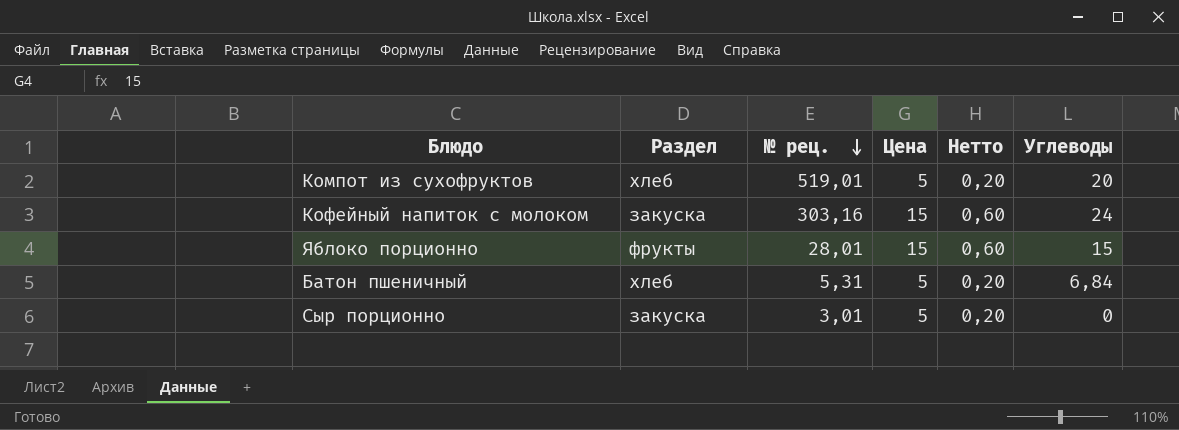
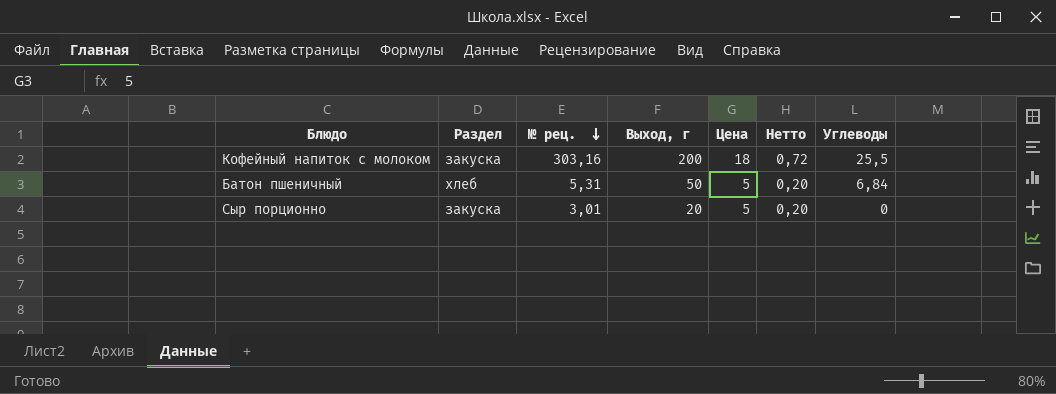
column Выход, г | position: none -> 4
row Компот из сухофруктов: хлеб | 519,01 | 5 | 0,20 | 20 -> none
row Яблоко порционно: фрукты | 28,01 | 15 | 0,60 | 15 -> none
Кофейный напиток с молоком | Цена: 15 -> 18
Кофейный напиток с молоком | Нетто: 0,60 -> 0,72
Кофейный напиток с молоком | Углеводы: 24 -> 25,5

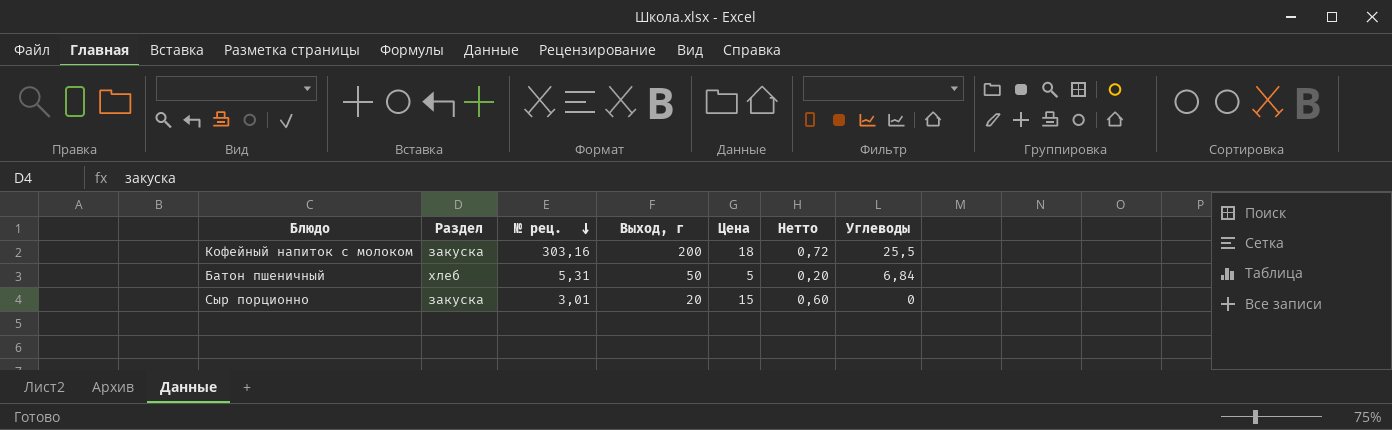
Сыр порционно | Цена: 5 -> 15
Сыр порционно | Нетто: 0,20 -> 0,60

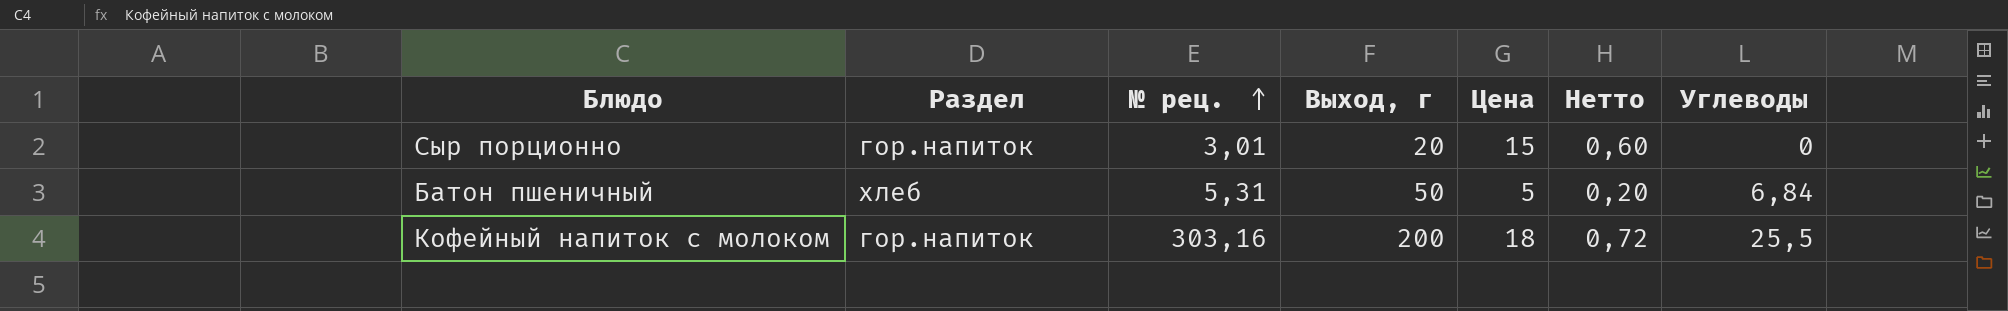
row order: № рец. descending -> № рец. ascending
Сыр порционно | Раздел: закуска -> гор.напиток
Кофейный напиток с молоком | Раздел: закуска -> гор.напиток

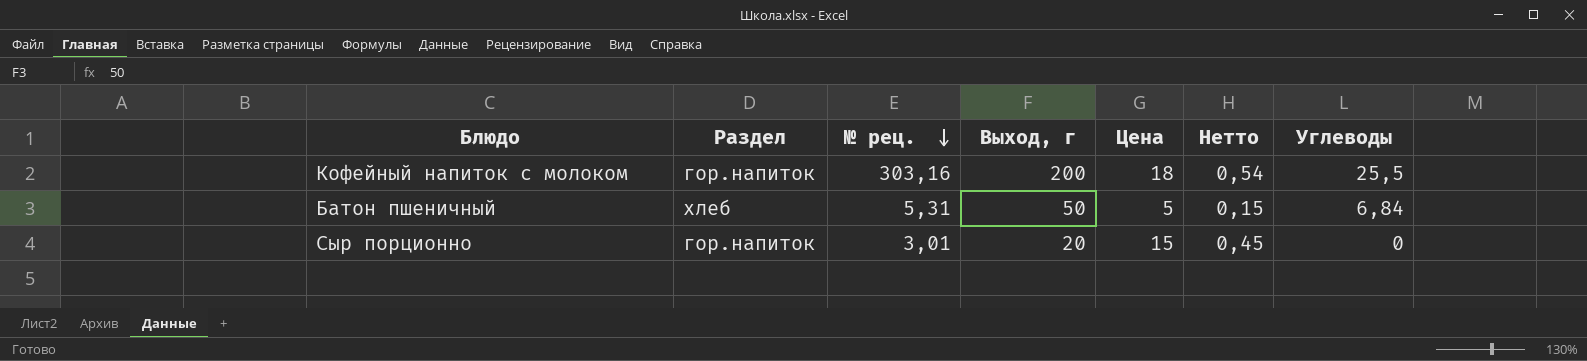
row order: № рец. ascending -> № рец. descending
column Нетто | formula: [Цена] * 0,04 -> [Цена] * 0,03

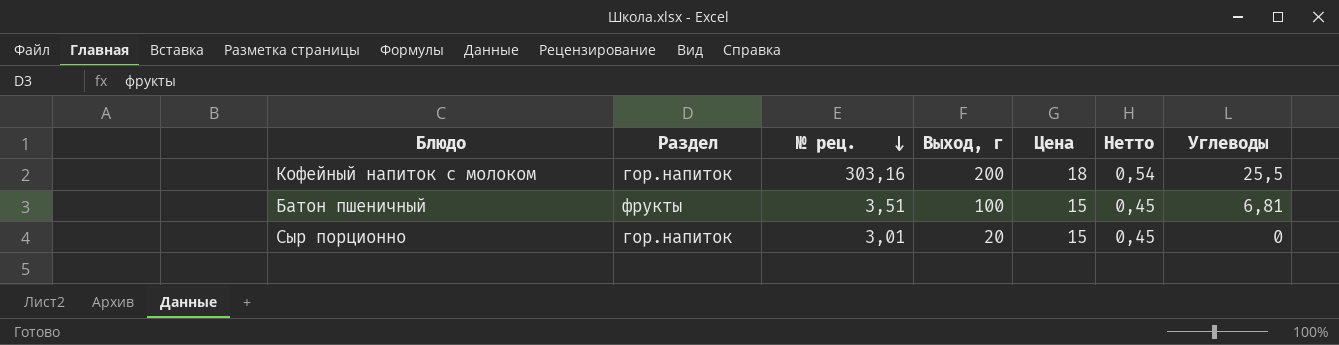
Батон пшеничный | Раздел: хлеб -> фрукты
Батон пшеничный | № рец.: 5,31 -> 3,51
Батон пшеничный | Выход, г: 50 -> 100
Батон пшеничный | Цена: 5 -> 15
Батон пшеничный | Нетто: 0,15 -> 0,45
Батон пшеничный | Углеводы: 6,84 -> 6,81

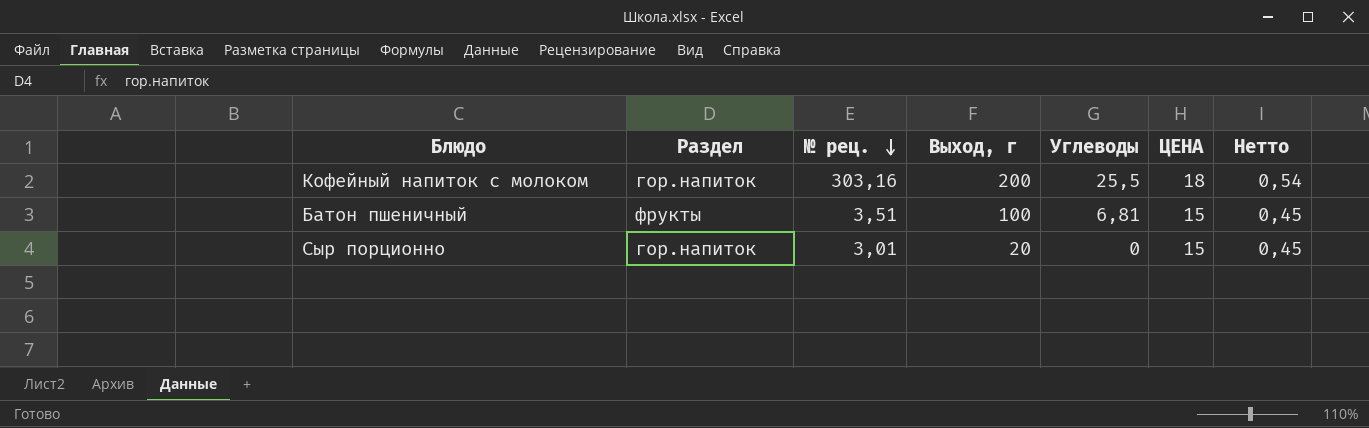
column Углеводы | position: 7 -> 5
column name: Цена -> ЦЕНА

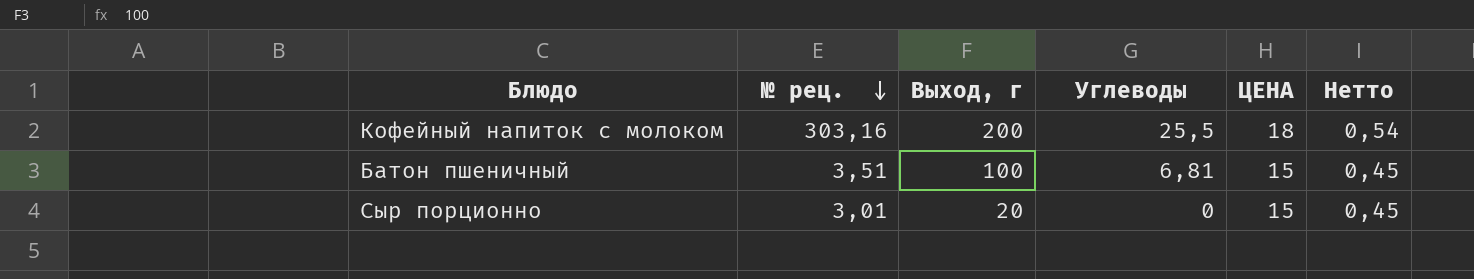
column Раздел | position: 2 -> none

